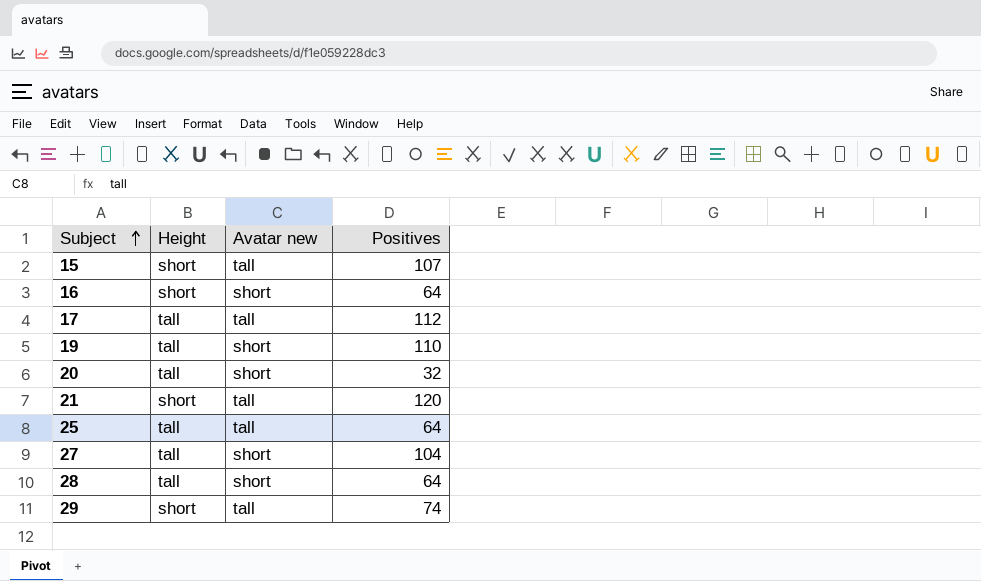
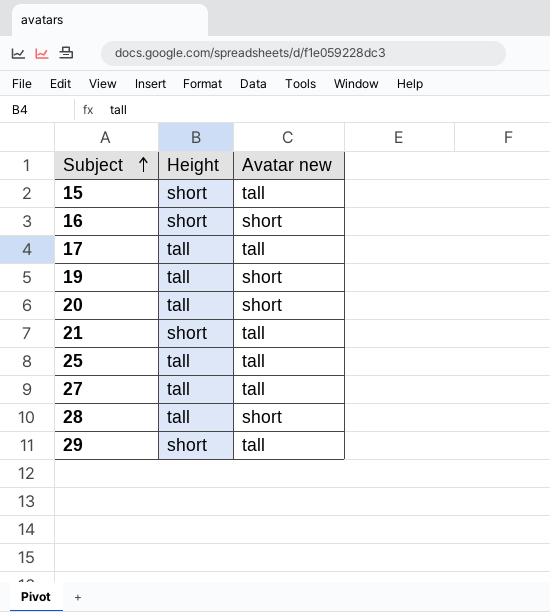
column Positives | position: 4 -> none
27 | Avatar new: short -> tall

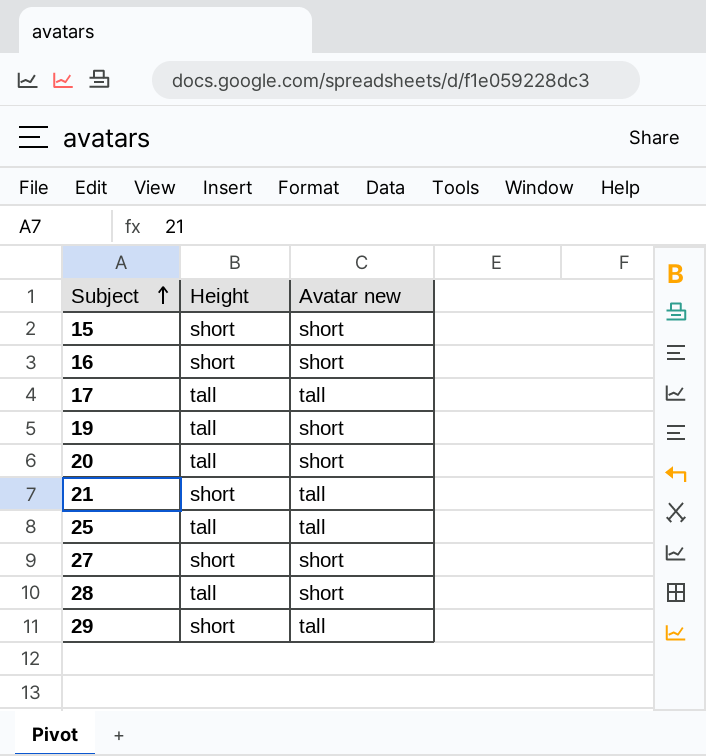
15 | Avatar new: tall -> short
27 | Height: tall -> short
27 | Avatar new: tall -> short

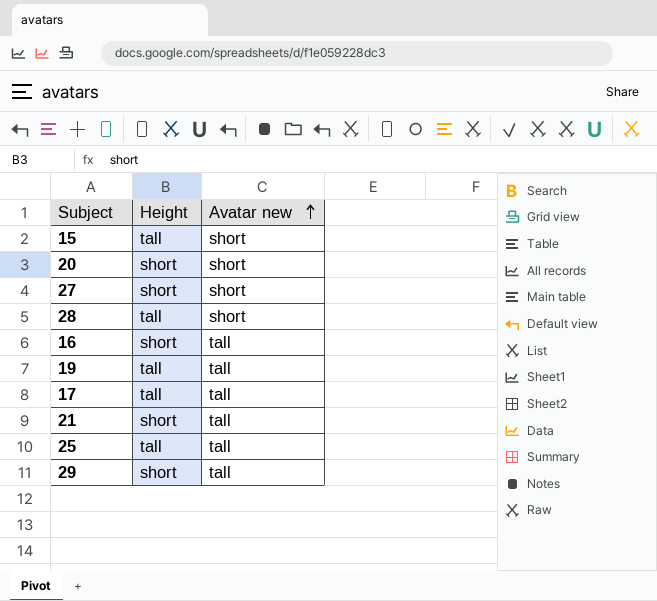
row order: Subject ascending -> Avatar new ascending
15 | Height: short -> tall
20 | Height: tall -> short
16 | Avatar new: short -> tall
19 | Avatar new: short -> tall

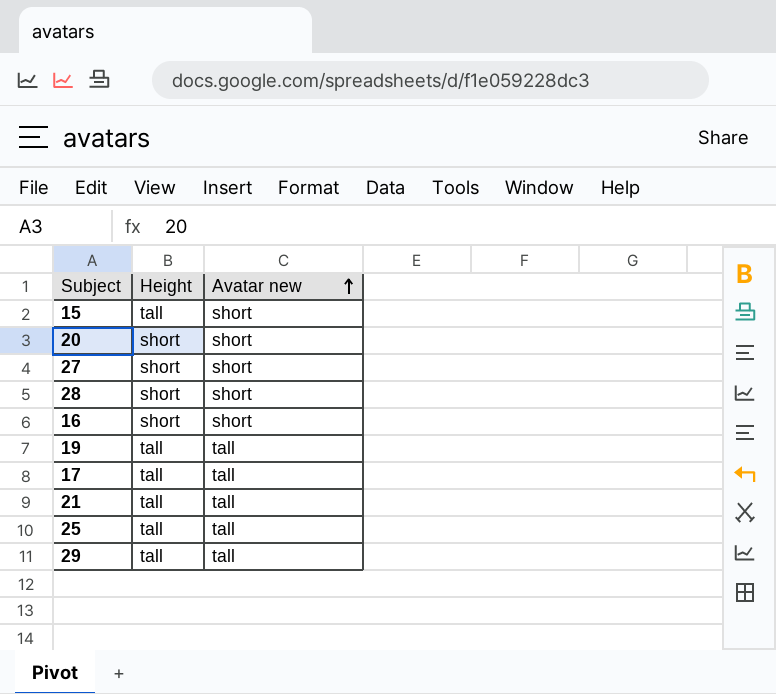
28 | Height: tall -> short
16 | Avatar new: tall -> short
21 | Height: short -> tall
29 | Height: short -> tall

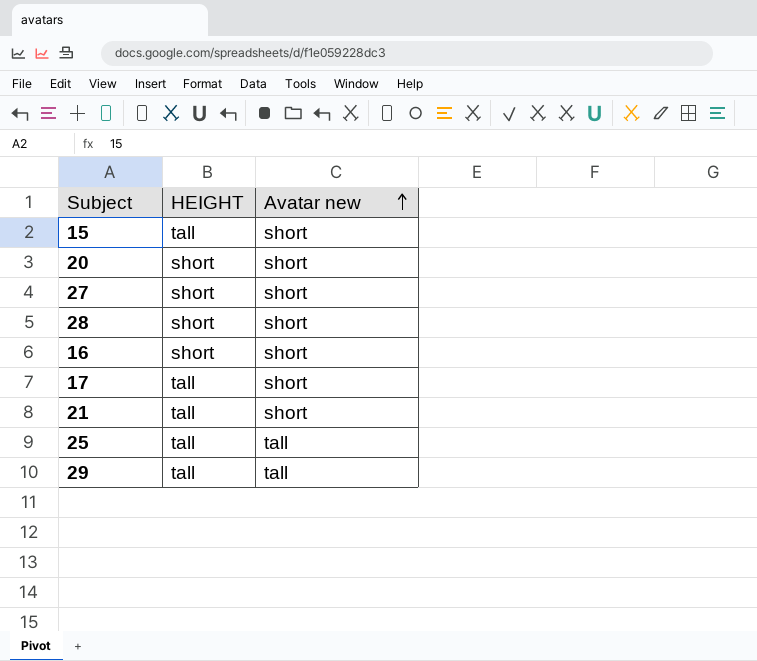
column name: Height -> HEIGHT
row 19: tall | tall -> none
17 | Avatar new: tall -> short
21 | Avatar new: tall -> short

